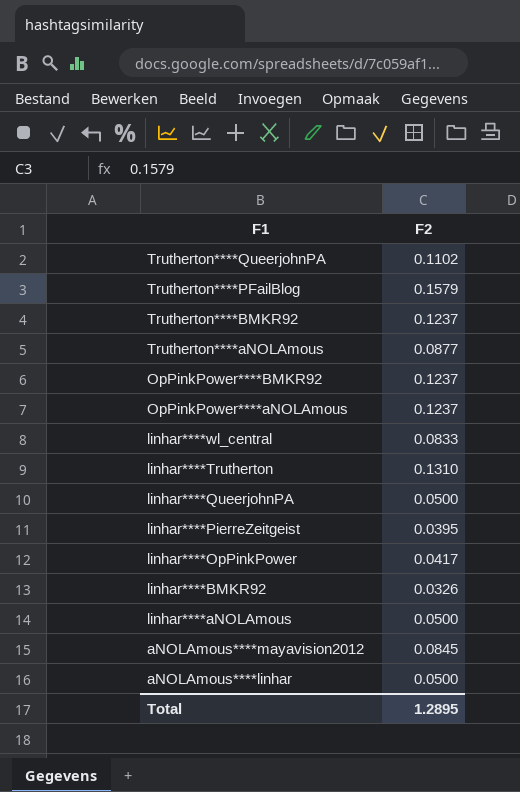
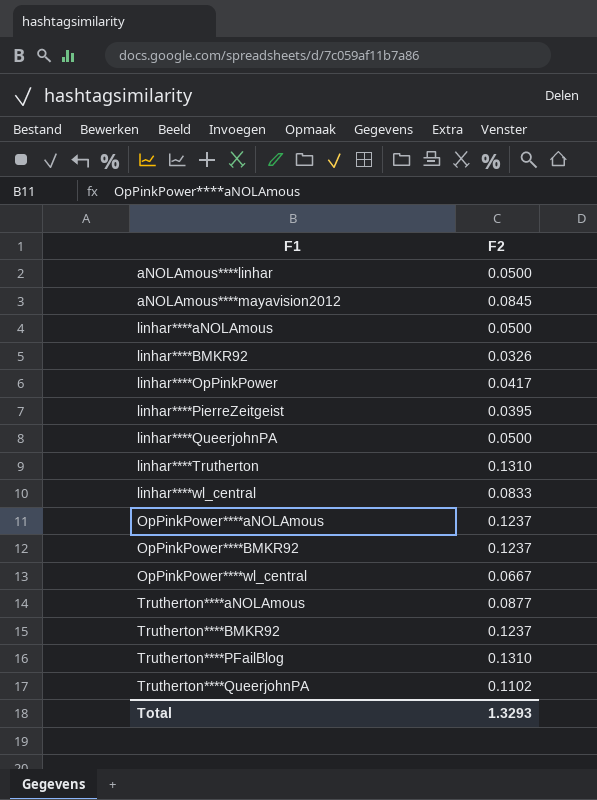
row order: F1 descending -> F1 ascending
row OpPinkPower****wl_central: none -> 0.0667
Trutherton****PFailBlog | F2: 0.1579 -> 0.1310
Total | F2: 1.2895 -> 1.3293

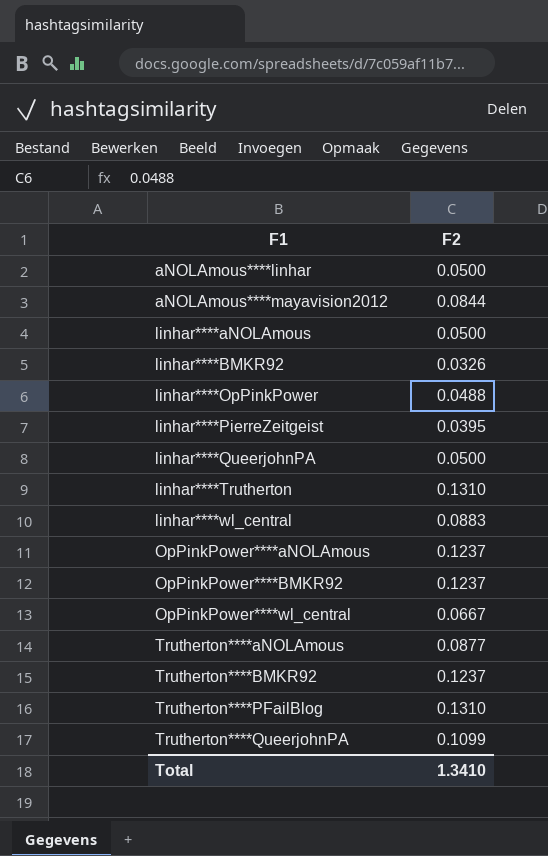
aNOLAmous****mayavision2012 | F2: 0.0845 -> 0.0844
linhar****OpPinkPower | F2: 0.0417 -> 0.0488
linhar****wl_central | F2: 0.0833 -> 0.0883
Trutherton****QueerjohnPA | F2: 0.1102 -> 0.1099
Total | F2: 1.3293 -> 1.3410

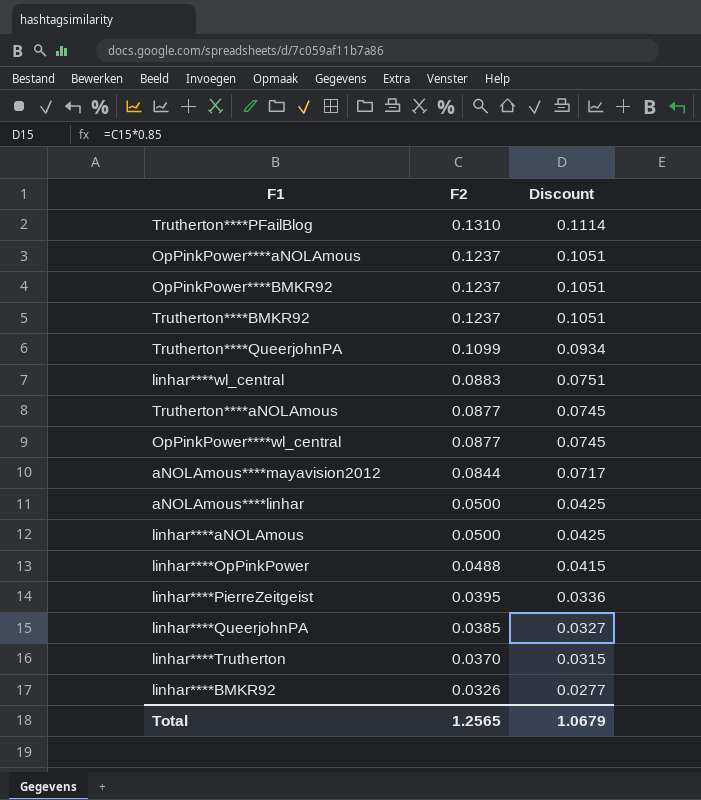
row order: F1 ascending -> F2 descending
column Discount | formula: none -> [F2] * 0.85
OpPinkPower****wl_central | F2: 0.0667 -> 0.0877
linhar****QueerjohnPA | F2: 0.0500 -> 0.0385
linhar****Trutherton | F2: 0.1310 -> 0.0370
Total | F2: 1.3410 -> 1.2565

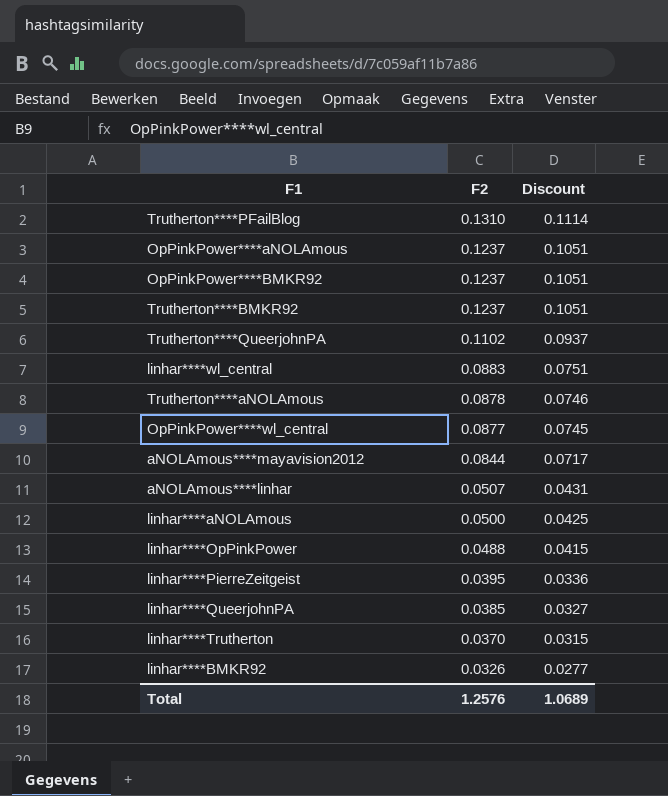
Trutherton****QueerjohnPA | F2: 0.1099 -> 0.1102
Trutherton****QueerjohnPA | Discount: 0.0934 -> 0.0937
Trutherton****aNOLAmous | F2: 0.0877 -> 0.0878
Trutherton****aNOLAmous | Discount: 0.0745 -> 0.0746
aNOLAmous****linhar | F2: 0.0500 -> 0.0507
aNOLAmous****linhar | Discount: 0.0425 -> 0.0431
Total | F2: 1.2565 -> 1.2576
Total | Discount: 1.0679 -> 1.0689

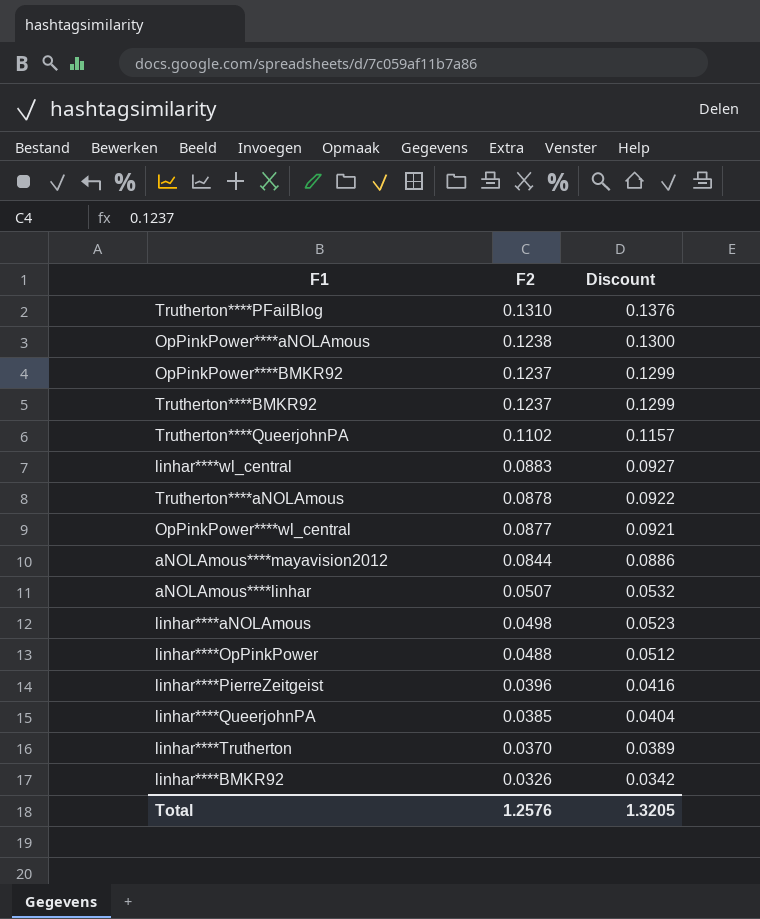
column Discount | formula: [F2] * 0.85 -> [F2] * 1.05
OpPinkPower****aNOLAmous | F2: 0.1237 -> 0.1238
linhar****aNOLAmous | F2: 0.0500 -> 0.0498
linhar****PierreZeitgeist | F2: 0.0395 -> 0.0396
Total | Discount: 1.0689 -> 1.3205

